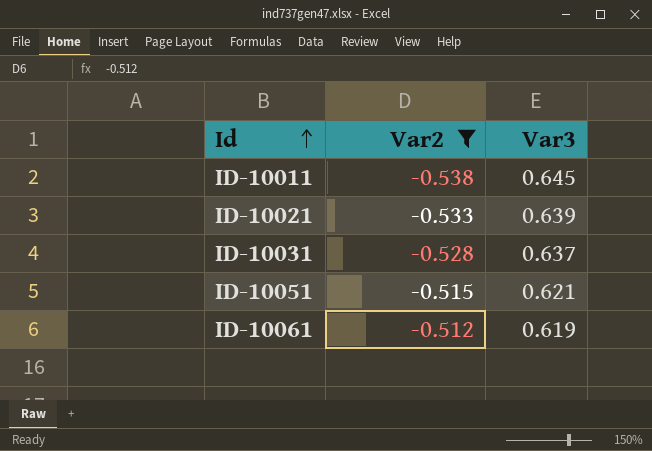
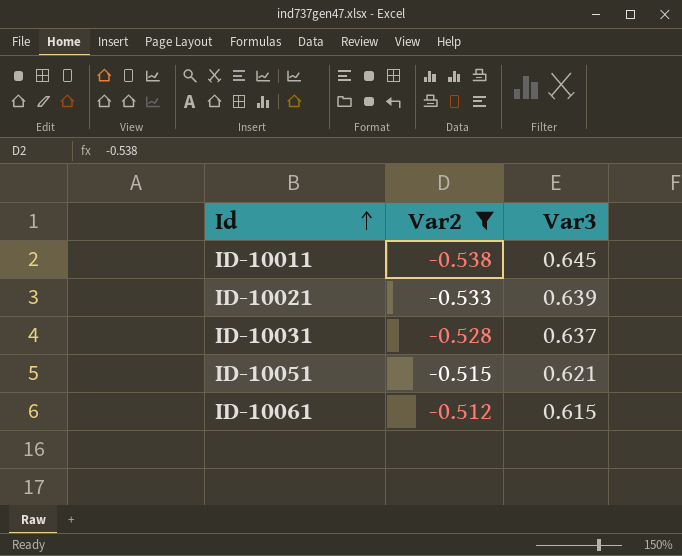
ID-10061 | Var3: 0.619 -> 0.615

